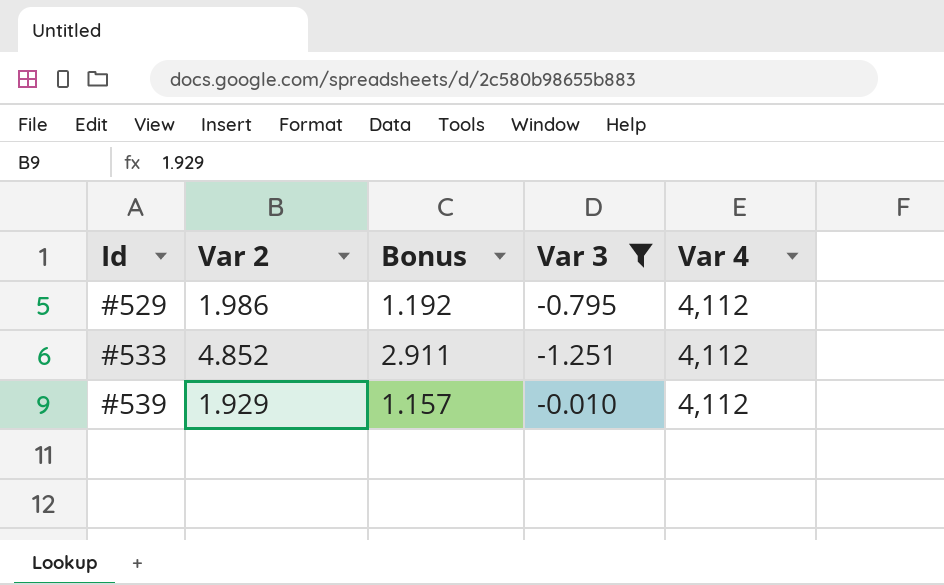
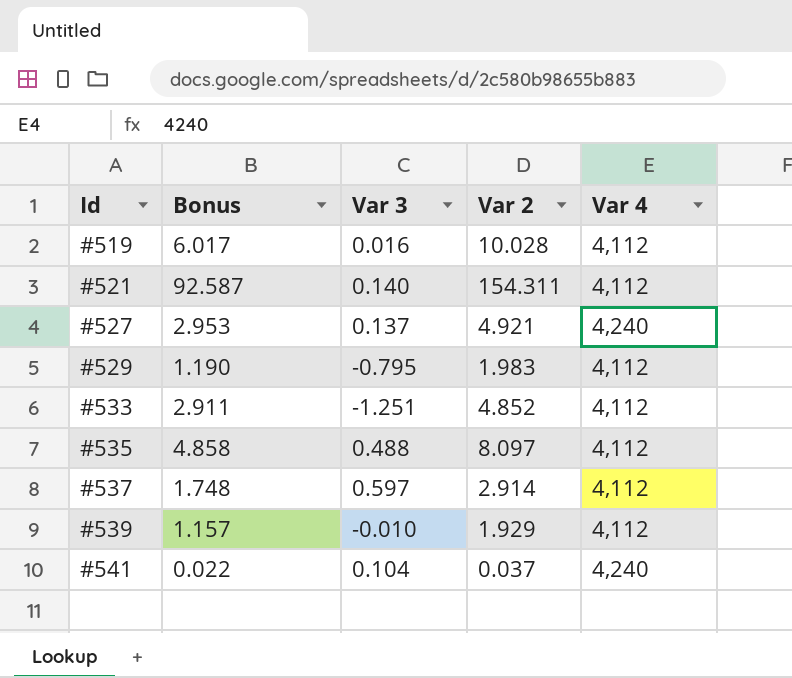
filter: Var 3 <= -0.010 -> none
column Var 2 | position: 2 -> 4
#529 | Bonus: 1.192 -> 1.190
#529 | Var 2: 1.986 -> 1.983

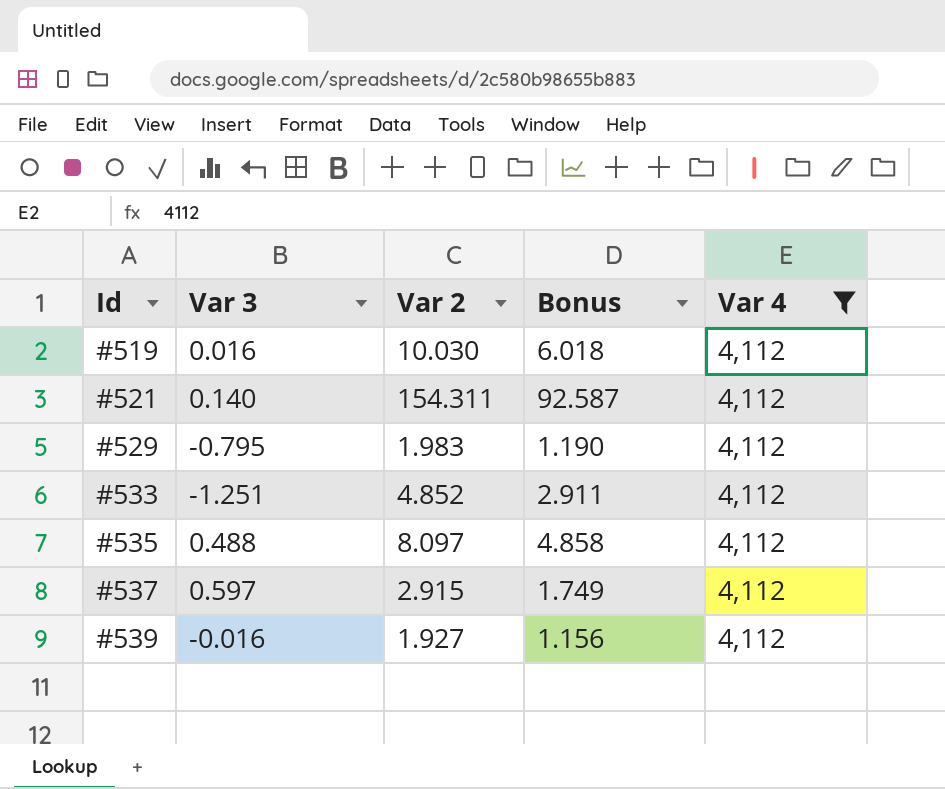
filter: none -> Var 4 = 4,112
column Bonus | position: 2 -> 4
#519 | Var 2: 10.028 -> 10.030
#519 | Bonus: 6.017 -> 6.018
#537 | Var 2: 2.914 -> 2.915
#537 | Bonus: 1.748 -> 1.749
#539 | Var 3: -0.010 -> -0.016
#539 | Var 2: 1.929 -> 1.927
#539 | Bonus: 1.157 -> 1.156

